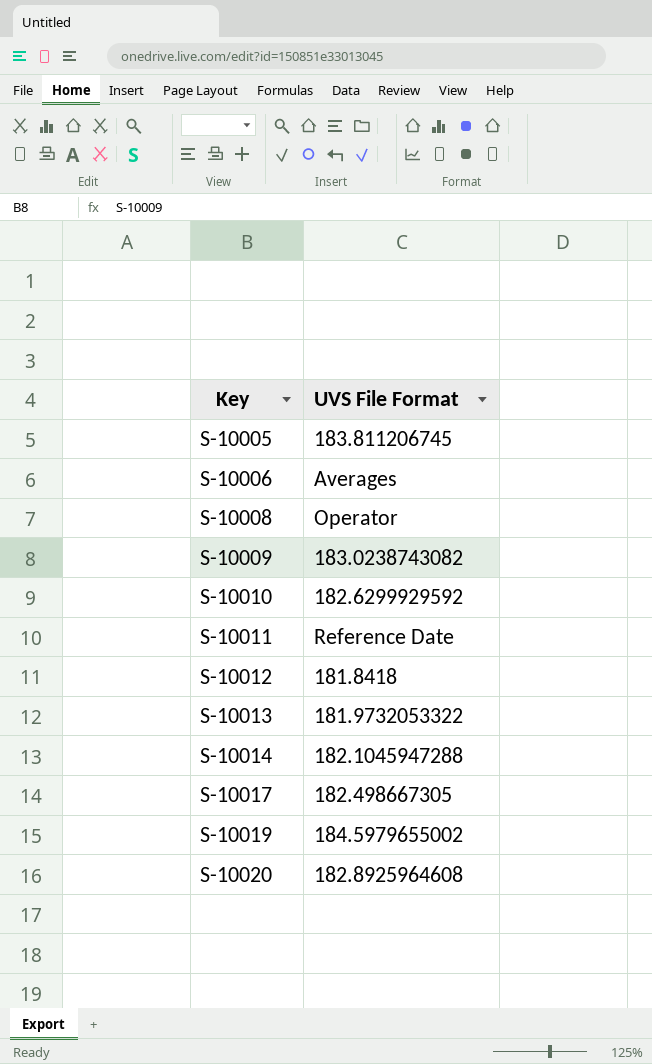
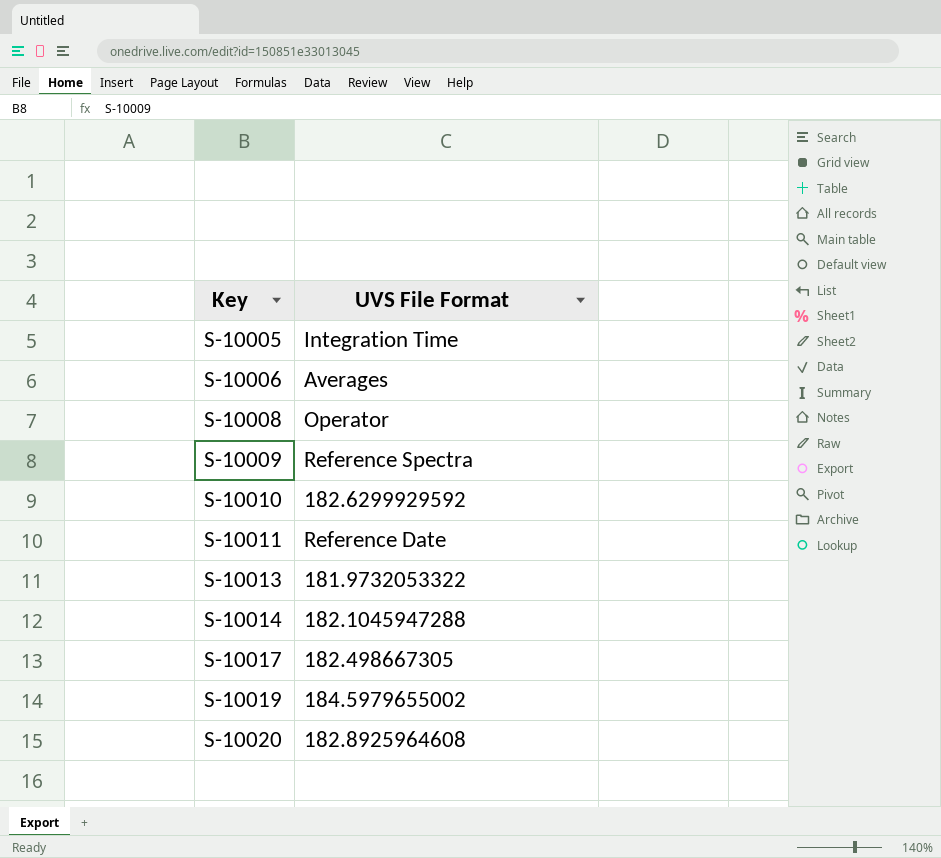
row S-10012: 181.8418 -> none
S-10005 | UVS File Format: 183.811206745 -> Integration Time
S-10009 | UVS File Format: 183.0238743082 -> Reference Spectra

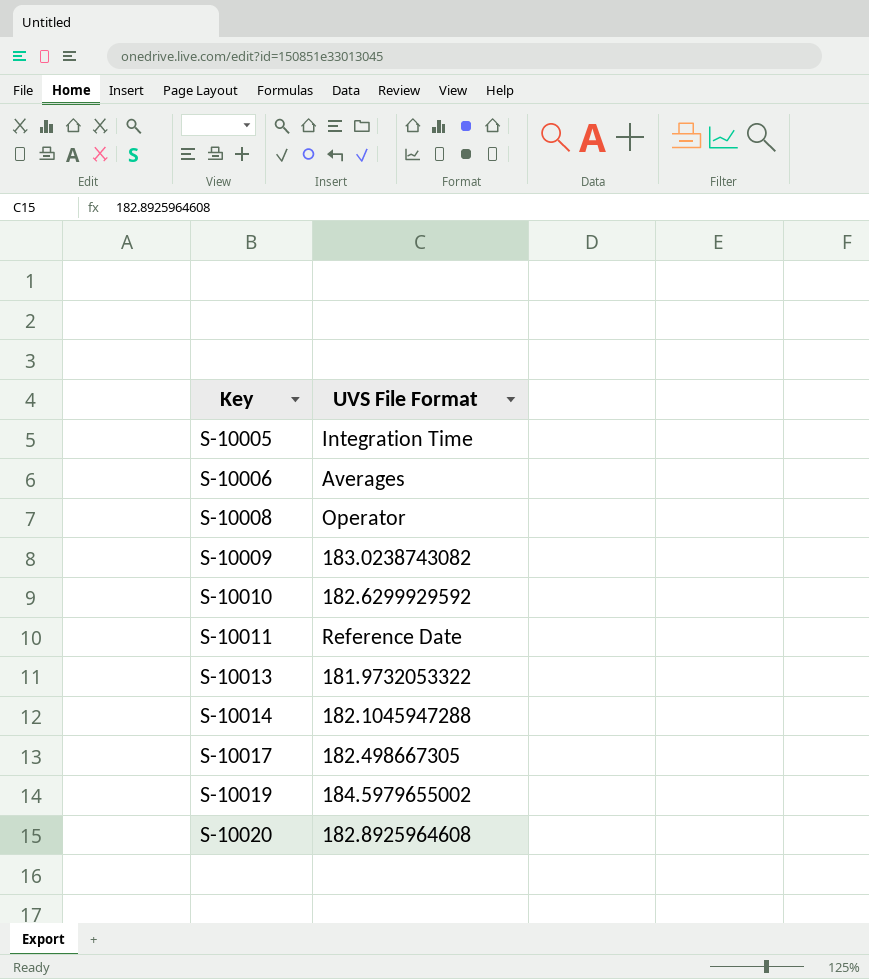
S-10009 | UVS File Format: Reference Spectra -> 183.0238743082

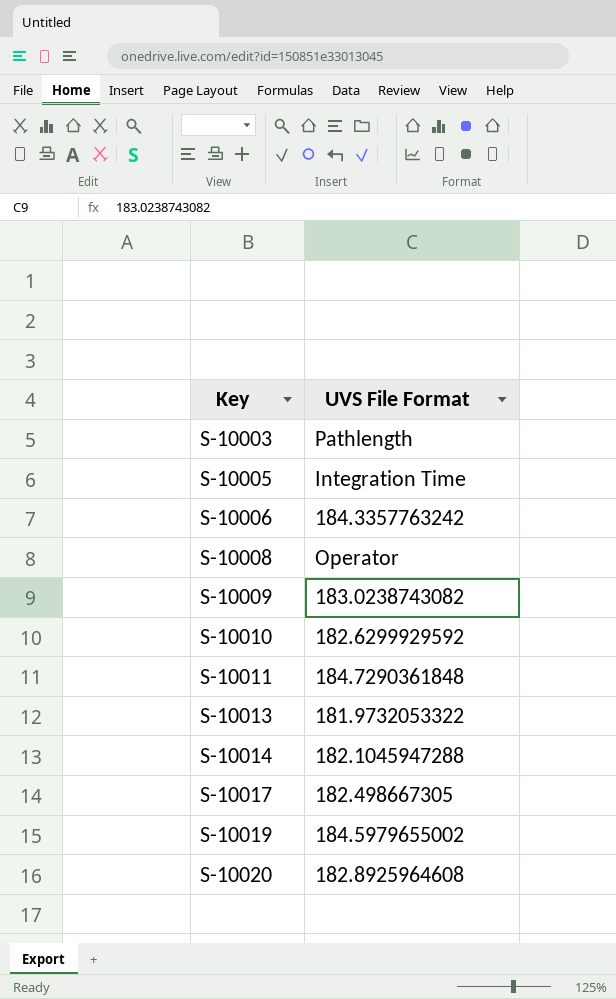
row S-10003: none -> Pathlength
S-10006 | UVS File Format: Averages -> 184.3357763242
S-10011 | UVS File Format: Reference Date -> 184.7290361848

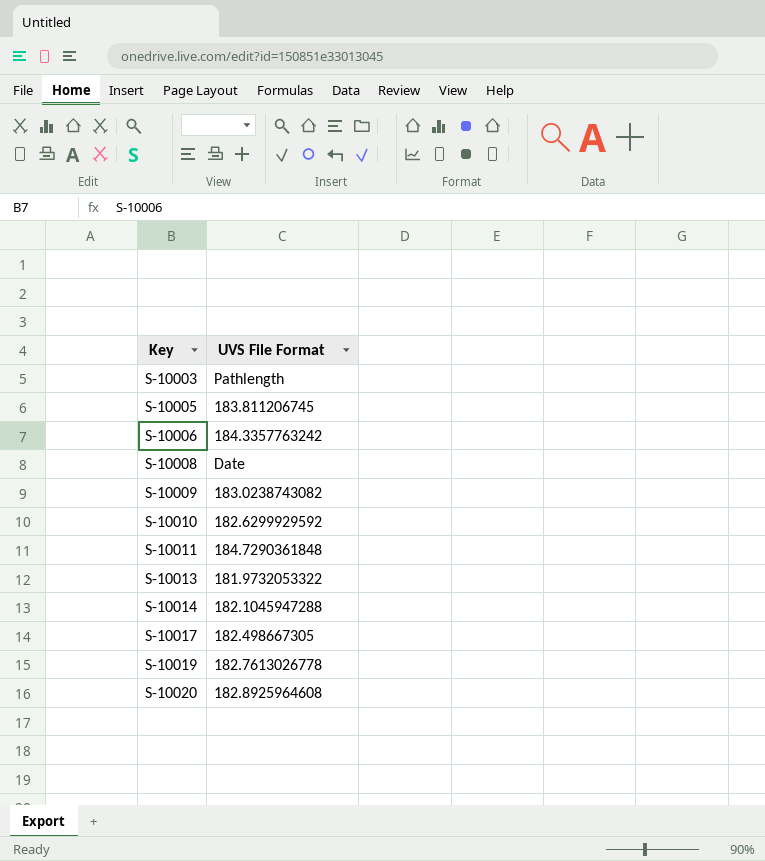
S-10005 | UVS File Format: Integration Time -> 183.811206745
S-10008 | UVS File Format: Operator -> Date
S-10019 | UVS File Format: 184.5979655002 -> 182.7613026778

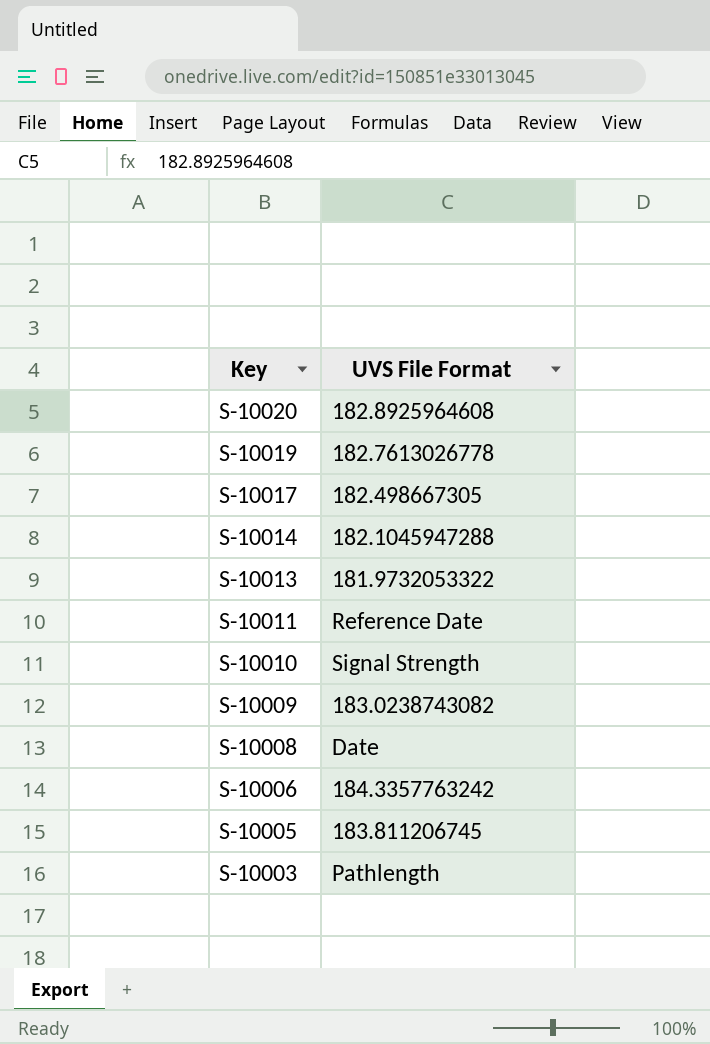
row order: Key ascending -> Key descending
S-10011 | UVS File Format: 184.7290361848 -> Reference Date
S-10010 | UVS File Format: 182.6299929592 -> Signal Strength

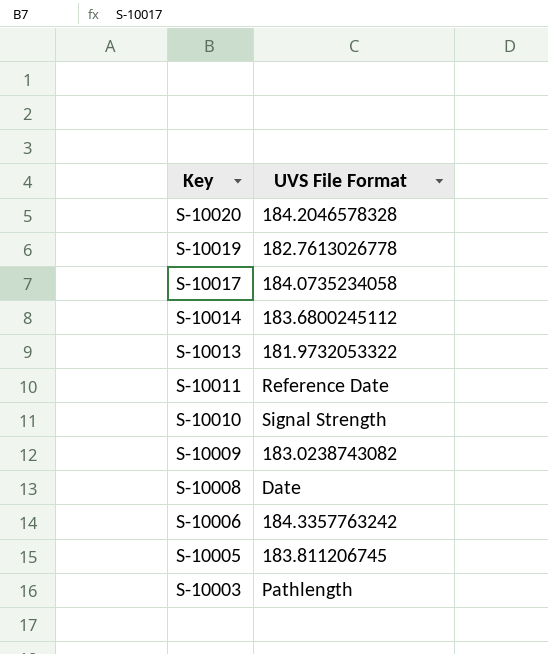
S-10020 | UVS File Format: 182.8925964608 -> 184.2046578328
S-10017 | UVS File Format: 182.498667305 -> 184.0735234058
S-10014 | UVS File Format: 182.1045947288 -> 183.6800245112

